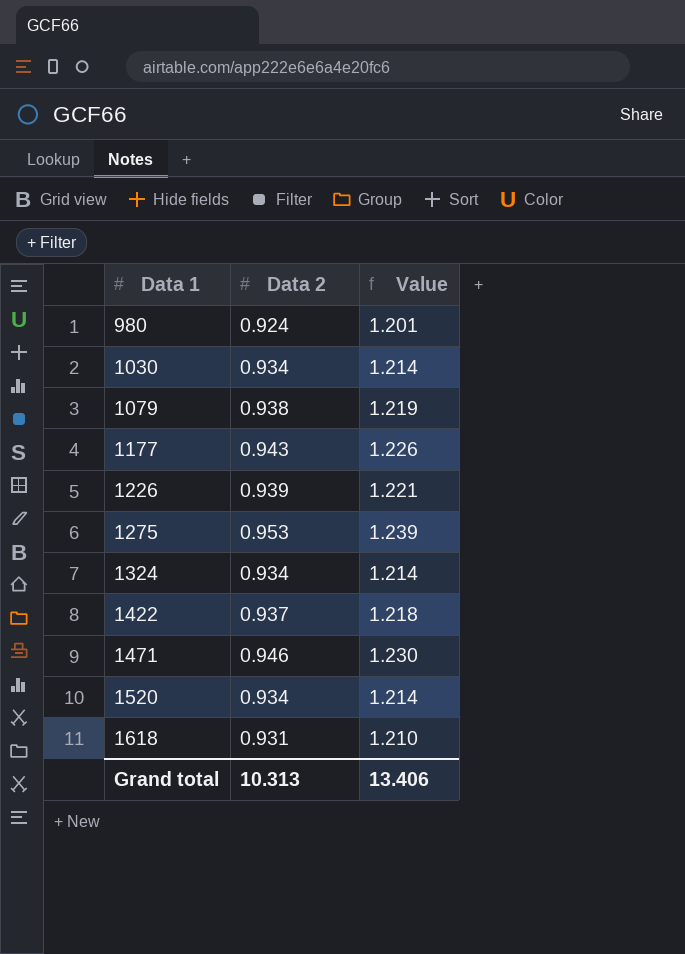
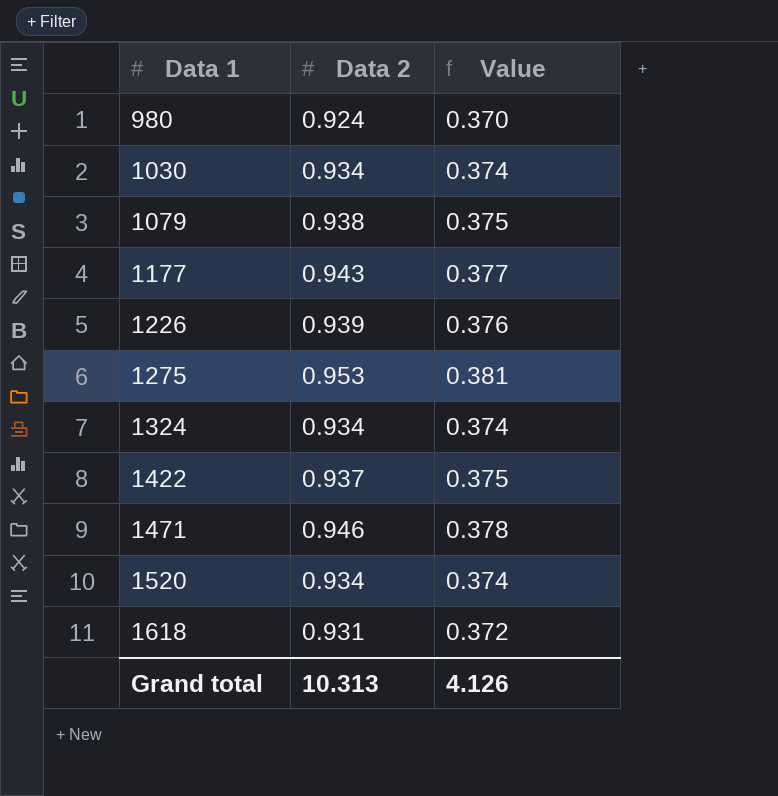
column Value | formula: [Data 2] * 1.3 -> [Data 2] * 0.4
Grand total | Value: 13.406 -> 4.126

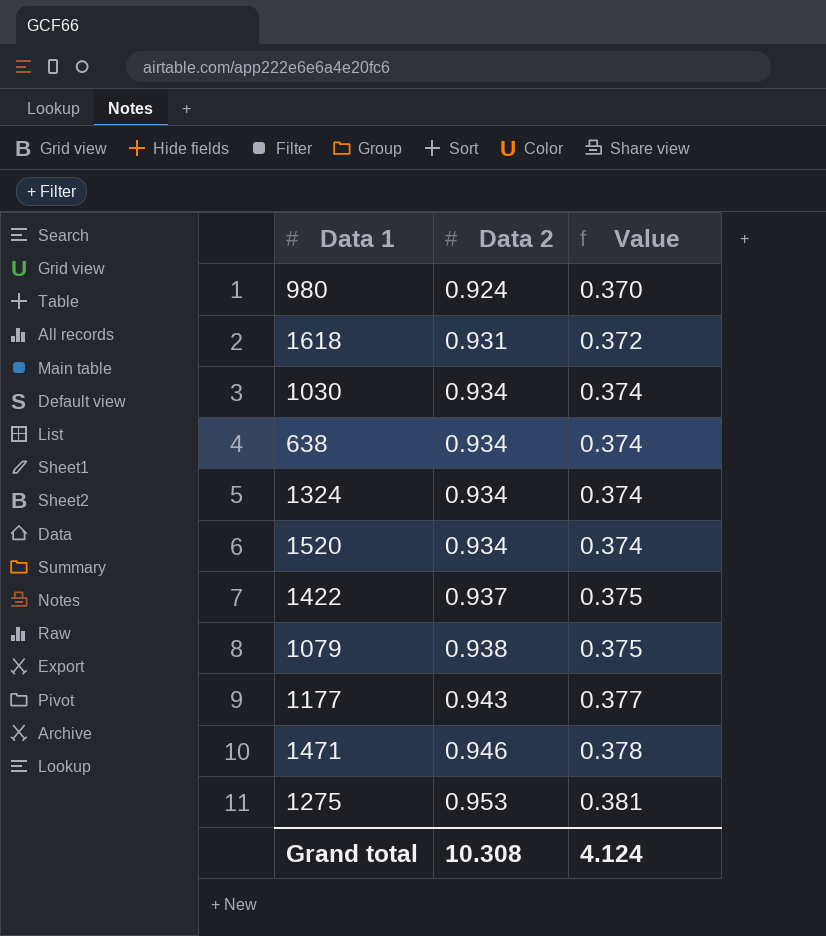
row order: Data 1 ascending -> Data 2 ascending
row 1226: 0.939 | 0.376 -> none
row 638: none -> 0.934 | 0.374
Grand total | Data 2: 10.313 -> 10.308
Grand total | Value: 4.126 -> 4.124

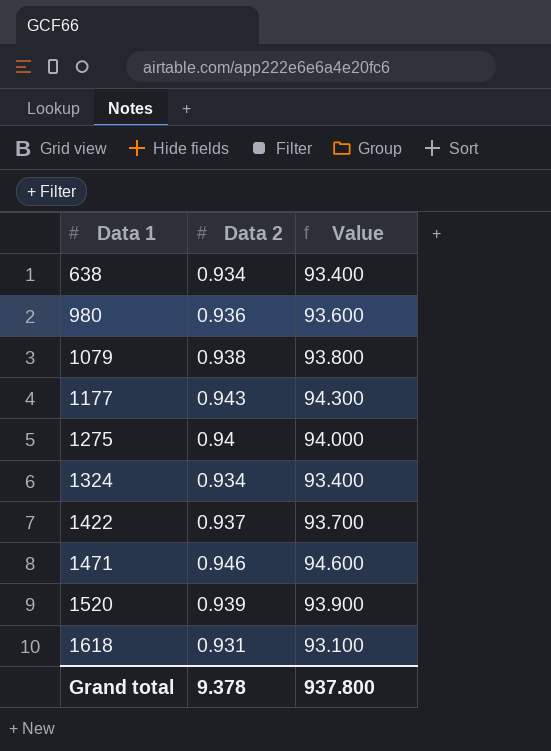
row order: Data 2 ascending -> Data 1 ascending
column Value | formula: [Data 2] * 0.4 -> [Data 2] * 100
row 1030: 0.934 | 0.374 -> none
980 | Data 2: 0.924 -> 0.936
1275 | Data 2: 0.953 -> 0.94
1520 | Data 2: 0.934 -> 0.939
Grand total | Data 2: 10.308 -> 9.378
Grand total | Value: 4.124 -> 937.800

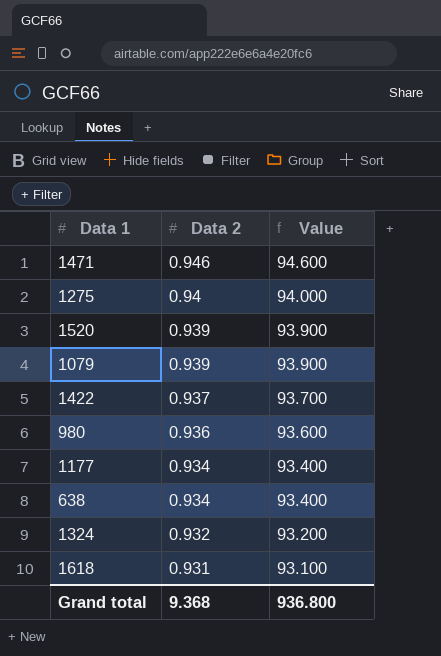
row order: Data 1 ascending -> Data 2 descending
1079 | Data 2: 0.938 -> 0.939
1079 | Value: 93.800 -> 93.900
1177 | Data 2: 0.943 -> 0.934
1177 | Value: 94.300 -> 93.400
1324 | Data 2: 0.934 -> 0.932
1324 | Value: 93.400 -> 93.200
Grand total | Data 2: 9.378 -> 9.368
Grand total | Value: 937.800 -> 936.800

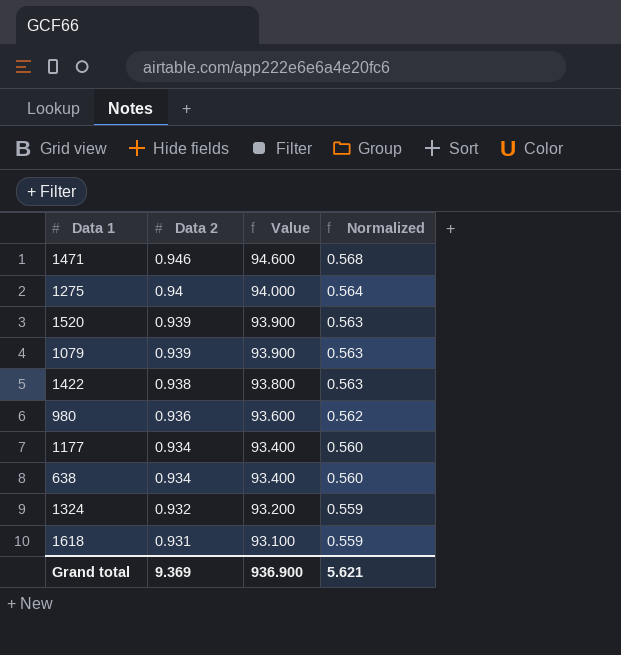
column Normalized | formula: none -> [Data 2] * 0.6
1422 | Data 2: 0.937 -> 0.938
1422 | Value: 93.700 -> 93.800
Grand total | Data 2: 9.368 -> 9.369
Grand total | Value: 936.800 -> 936.900

